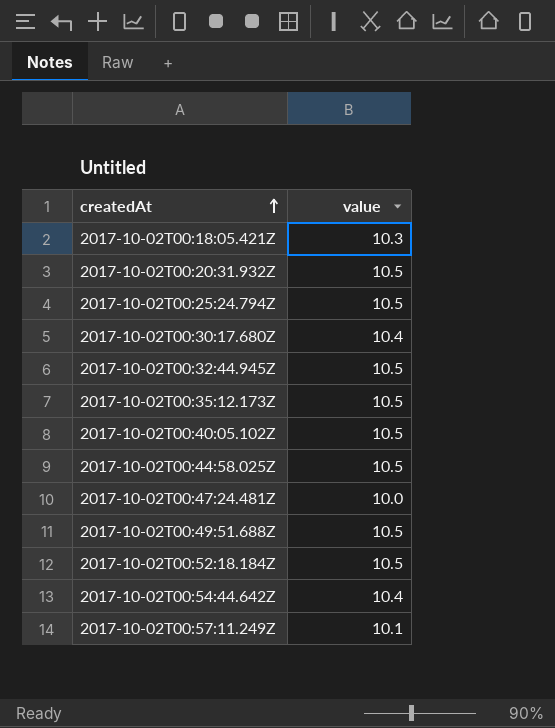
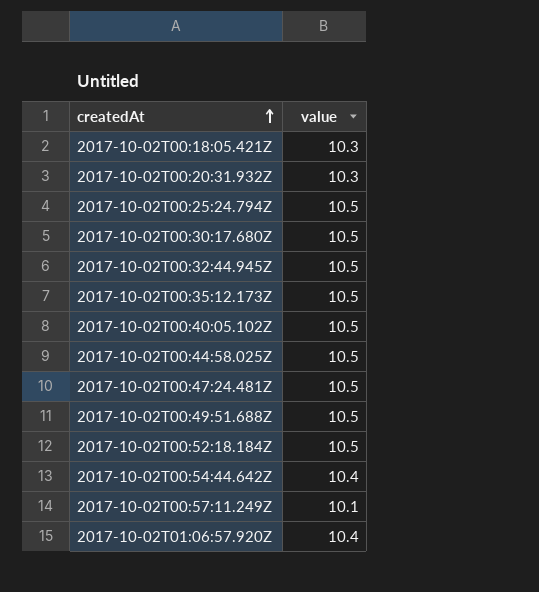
2017-10-02T00:20:31.932Z | value: 10.5 -> 10.3
2017-10-02T00:30:17.680Z | value: 10.4 -> 10.5
2017-10-02T00:47:24.481Z | value: 10.0 -> 10.5
row 2017-10-02T01:06:57.920Z: none -> 10.4

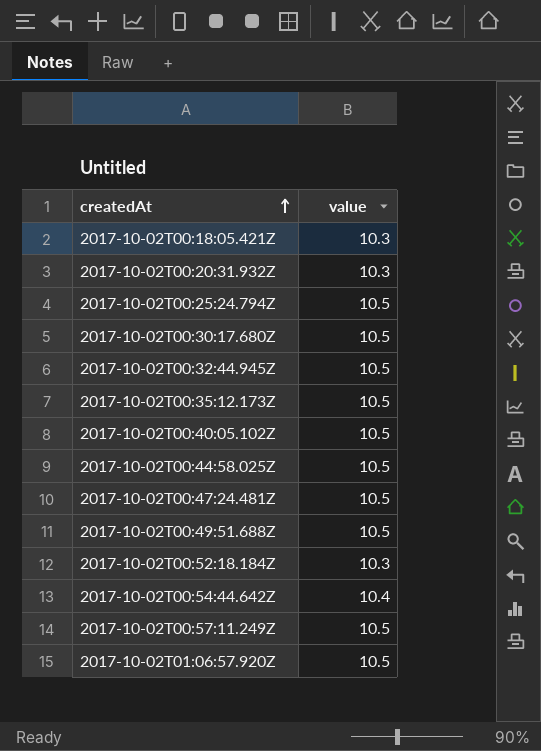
2017-10-02T00:52:18.184Z | value: 10.5 -> 10.3
2017-10-02T00:57:11.249Z | value: 10.1 -> 10.5
2017-10-02T01:06:57.920Z | value: 10.4 -> 10.5

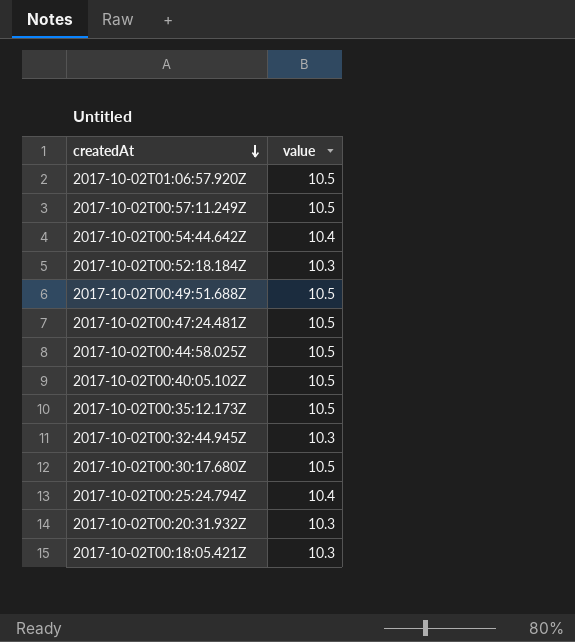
row order: createdAt ascending -> createdAt descending
2017-10-02T00:32:44.945Z | value: 10.5 -> 10.3
2017-10-02T00:25:24.794Z | value: 10.5 -> 10.4

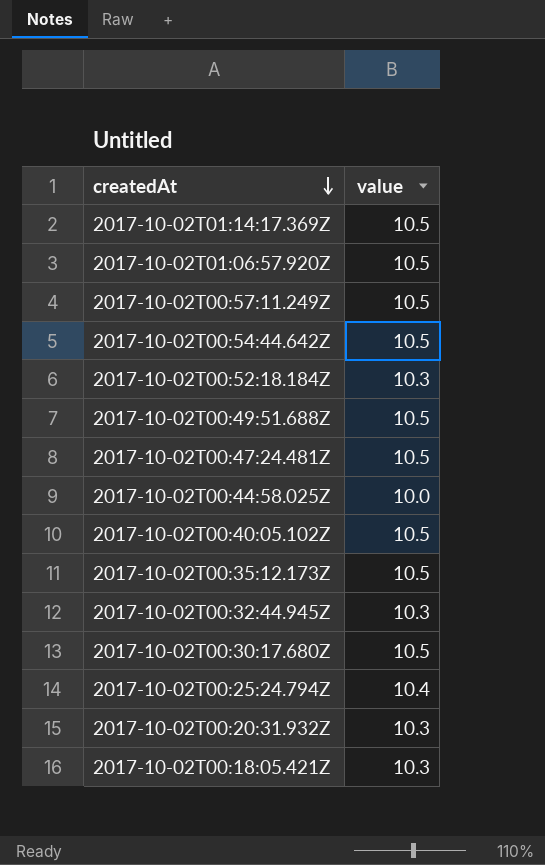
row 2017-10-02T01:14:17.369Z: none -> 10.5
2017-10-02T00:54:44.642Z | value: 10.4 -> 10.5
2017-10-02T00:44:58.025Z | value: 10.5 -> 10.0

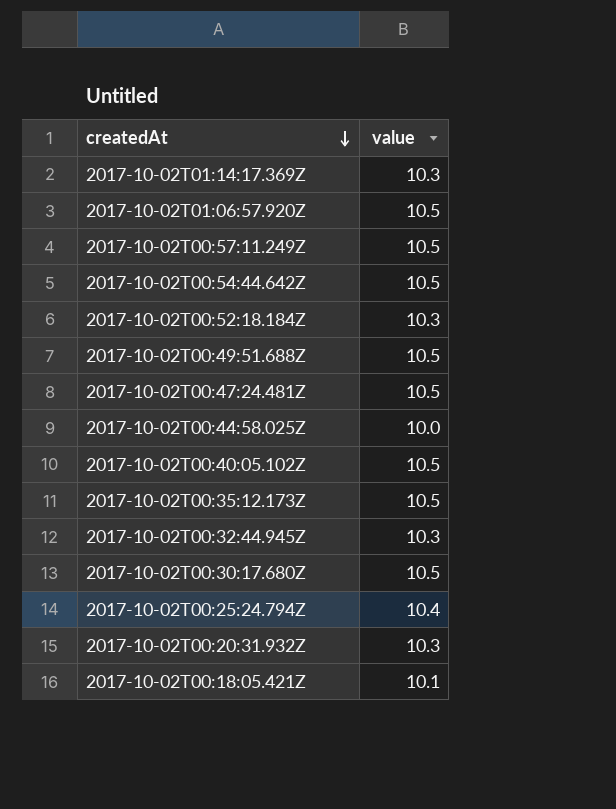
2017-10-02T01:14:17.369Z | value: 10.5 -> 10.3
2017-10-02T00:18:05.421Z | value: 10.3 -> 10.1

